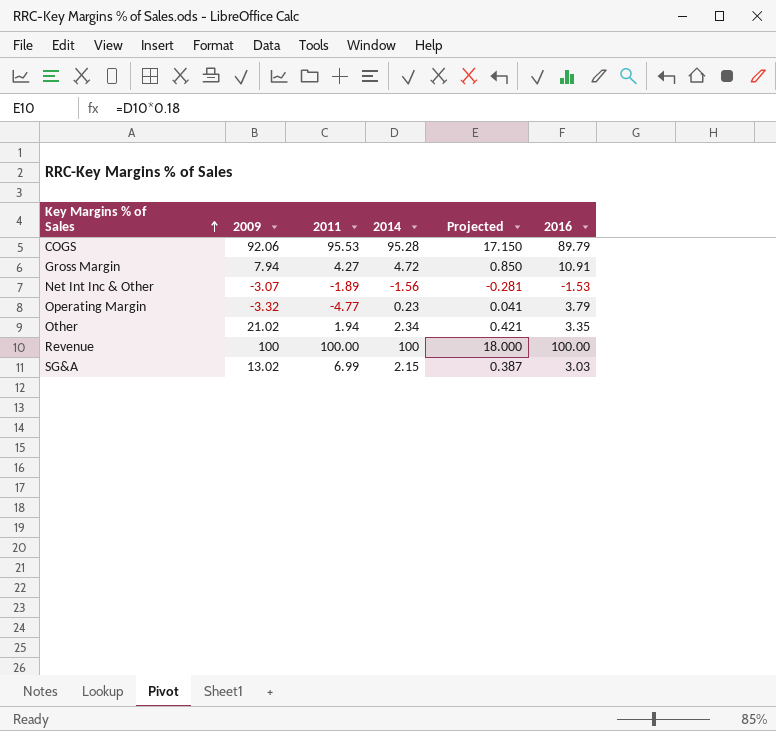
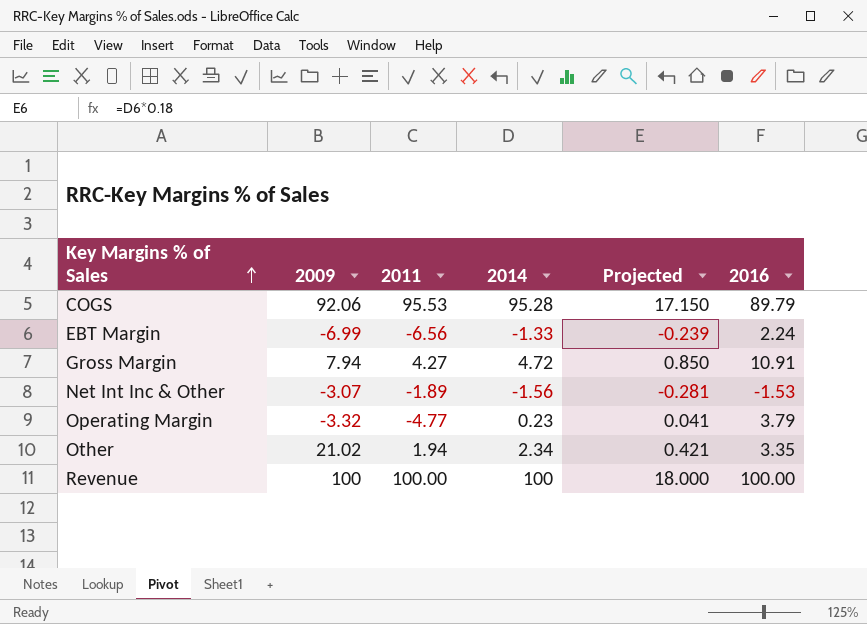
row SG&A: 13.02 | 6.99 | 2.15 | 0.387 | 3.03 -> none
row EBT Margin: none -> -6.99 | -6.56 | -1.33 | -0.239 | 2.24

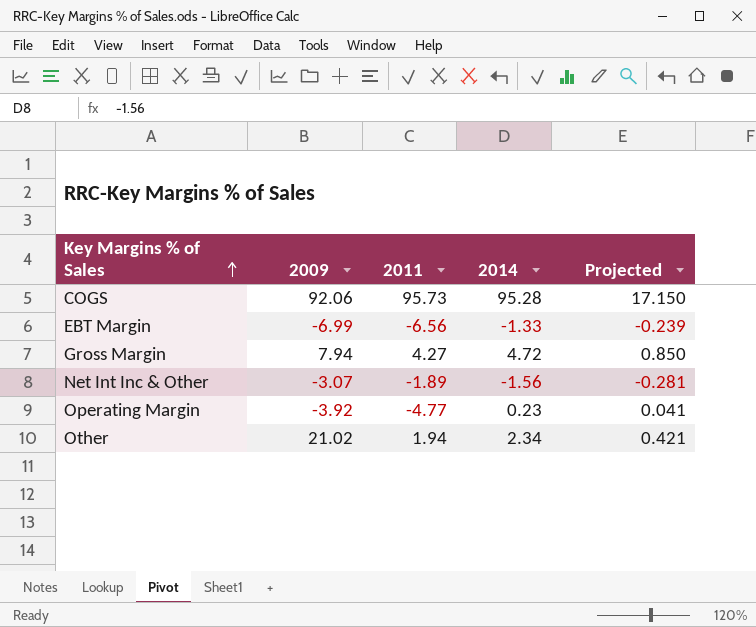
column 2016 | position: 6 -> none
row Revenue: 100 | 100.00 | 100 | 18.000 | 100.00 -> none
COGS | 2011: 95.53 -> 95.73
Operating Margin | 2009: -3.32 -> -3.92

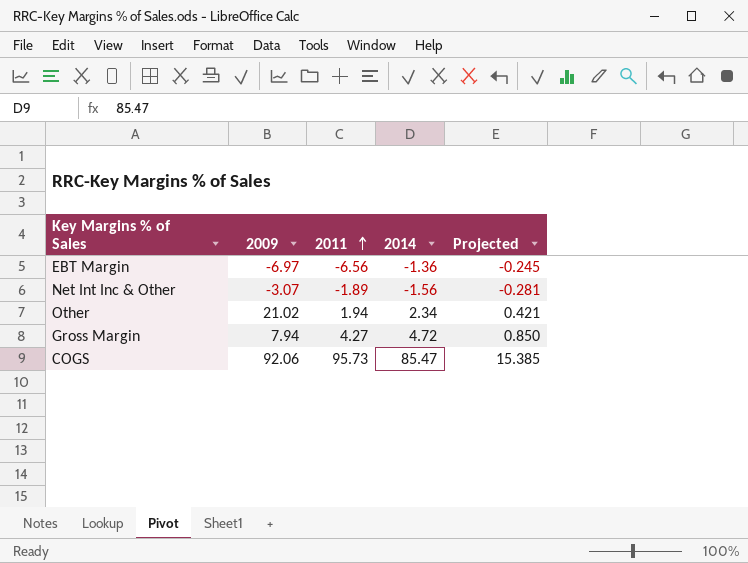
row order: Key Margins % of Sales ascending -> 2011 ascending
row Operating Margin: -3.92 | -4.77 | 0.23 | 0.041 -> none
EBT Margin | 2009: -6.99 -> -6.97
EBT Margin | 2014: -1.33 -> -1.36
EBT Margin | Projected: -0.239 -> -0.245
COGS | 2014: 95.28 -> 85.47
COGS | Projected: 17.150 -> 15.385

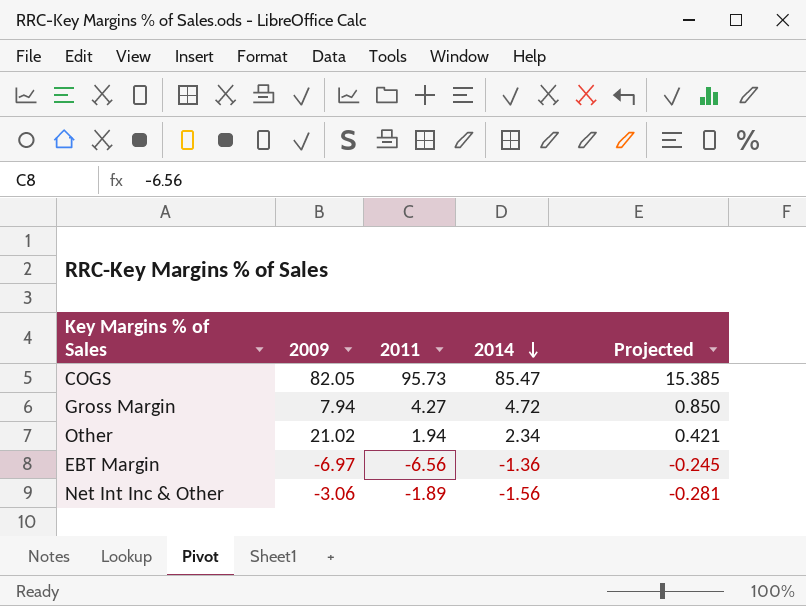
row order: 2011 ascending -> 2014 descending
COGS | 2009: 92.06 -> 82.05
Net Int Inc & Other | 2009: -3.07 -> -3.06

